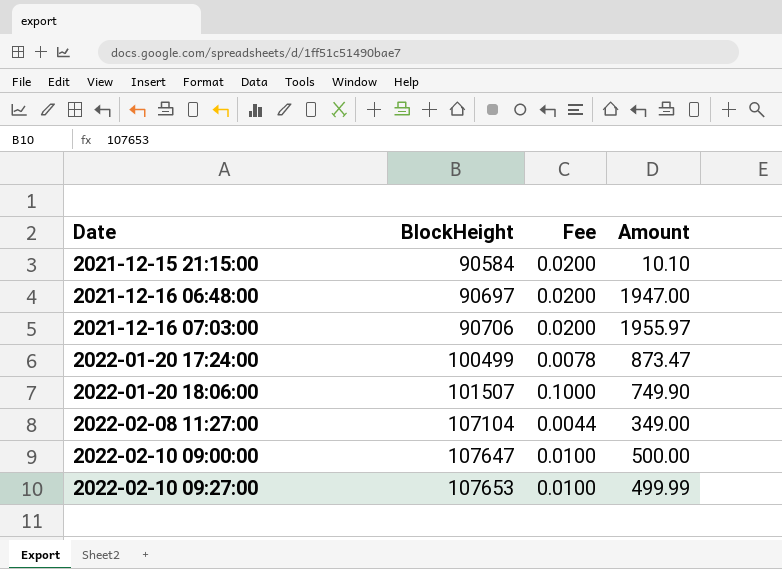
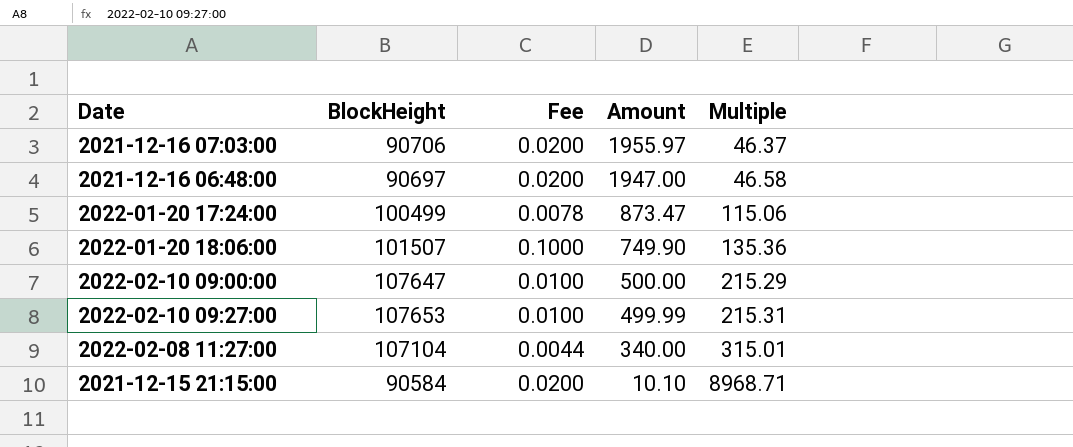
row order: Date ascending -> Amount descending
column Multiple | formula: none -> [BlockHeight] / [Amount]
2022-02-08 11:27:00 | Amount: 349.00 -> 340.00

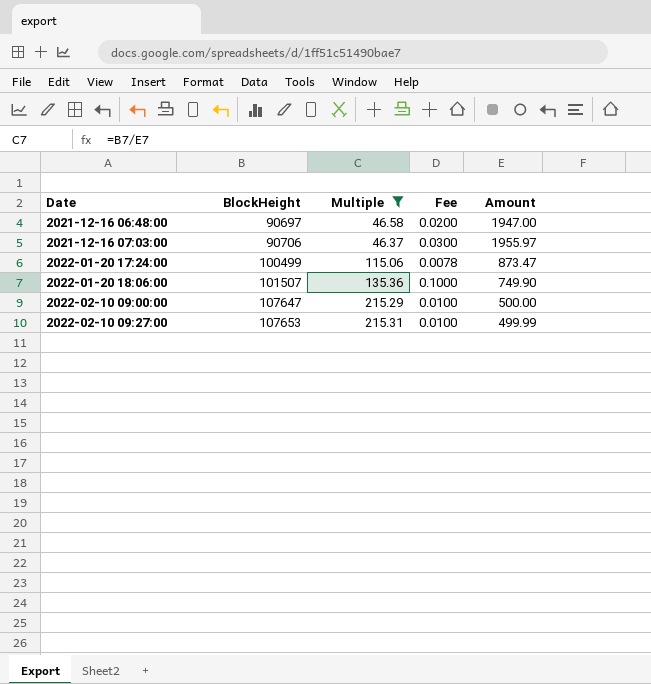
filter: none -> Multiple <= 215.31
row order: Amount descending -> Date ascending
column Multiple | position: 5 -> 3
2021-12-16 07:03:00 | Fee: 0.0200 -> 0.0300

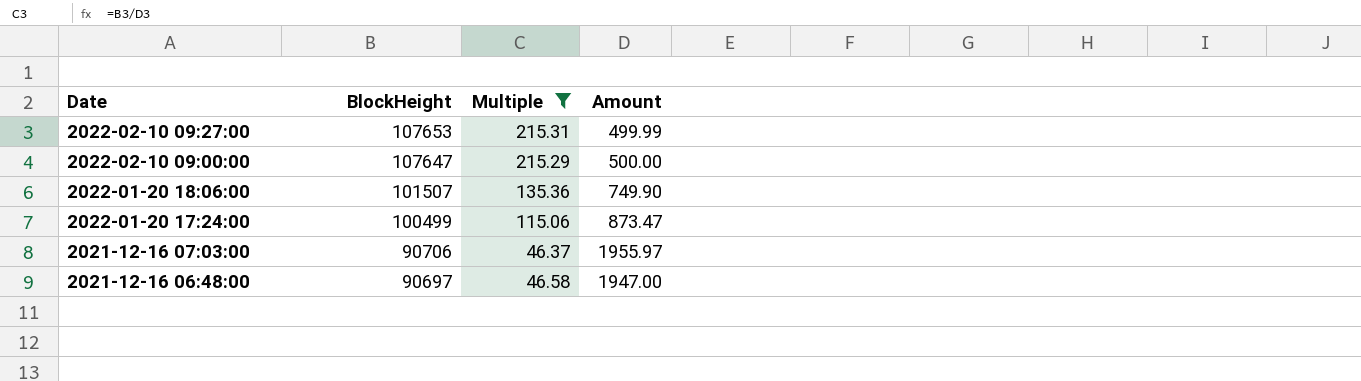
row order: Date ascending -> Date descending
column Fee | position: 4 -> none

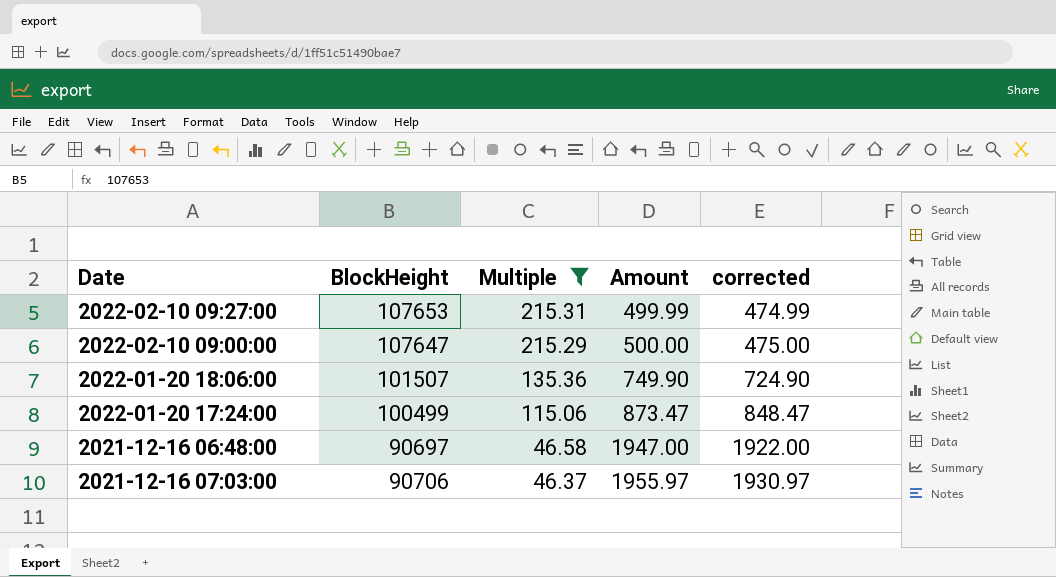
row order: Date descending -> Multiple descending
column corrected | formula: none -> [Amount] - 25

